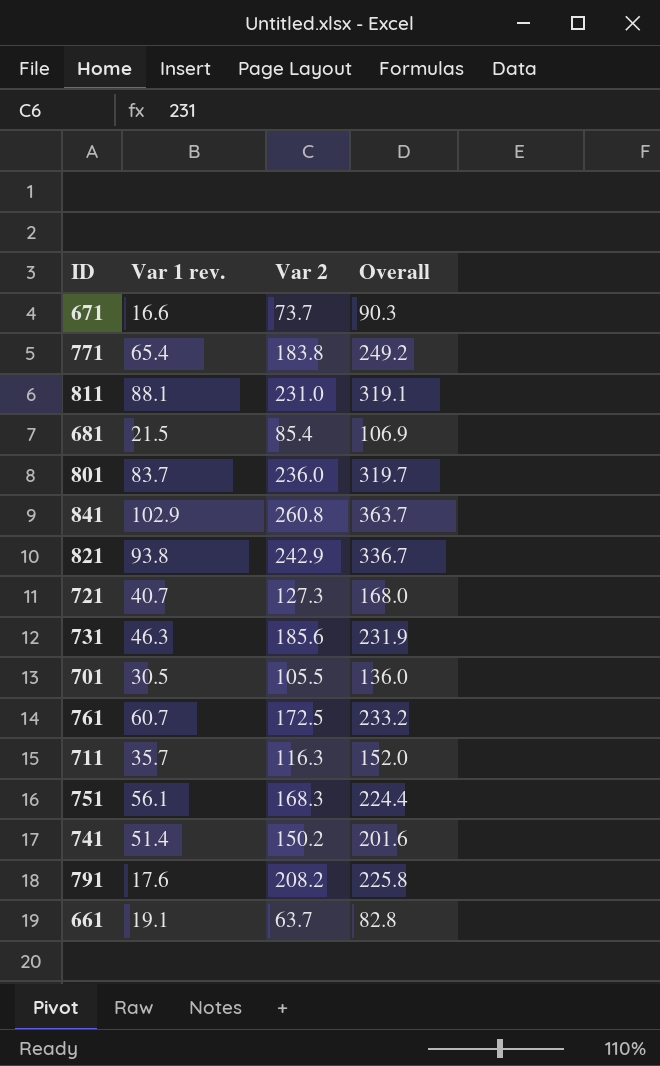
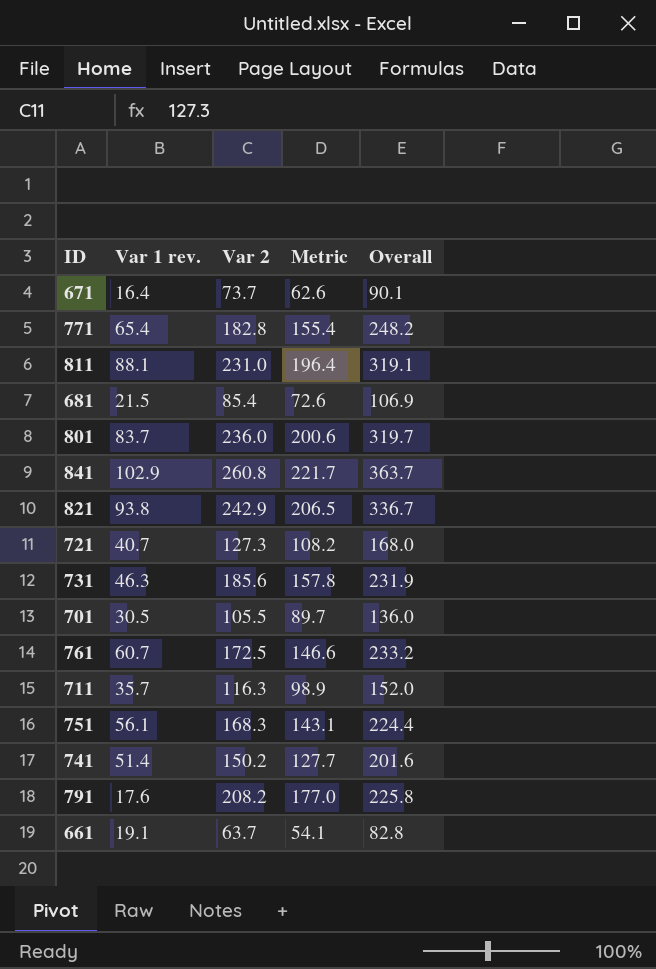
column Metric | formula: none -> [Var 2] * 0.85
671 | Var 1 rev.: 16.6 -> 16.4
671 | Overall: 90.3 -> 90.1
771 | Var 2: 183.8 -> 182.8
771 | Overall: 249.2 -> 248.2

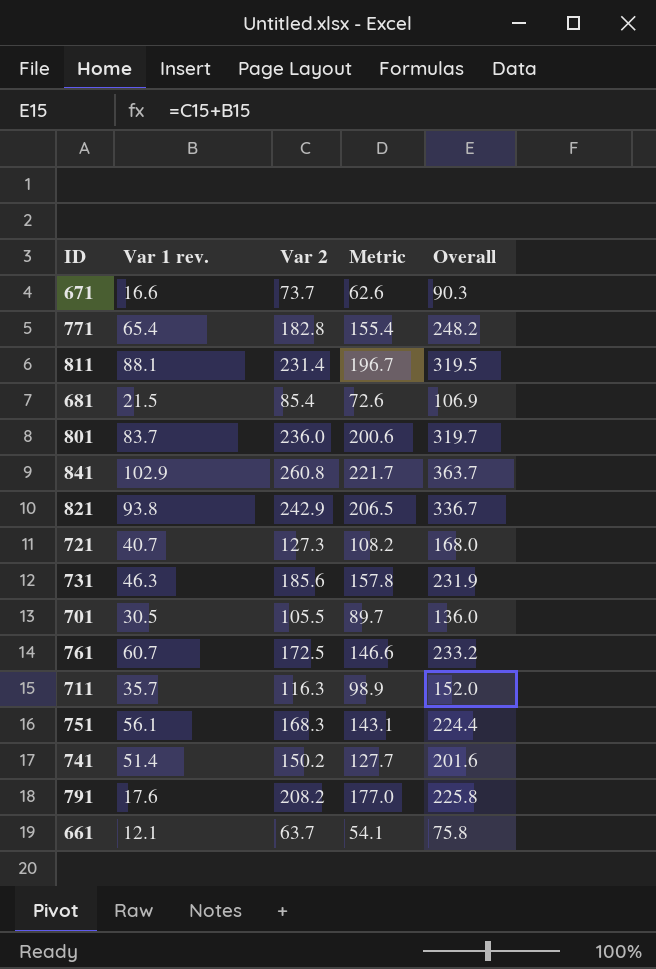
671 | Var 1 rev.: 16.4 -> 16.6
671 | Overall: 90.1 -> 90.3
811 | Var 2: 231.0 -> 231.4
811 | Metric: 196.4 -> 196.7
811 | Overall: 319.1 -> 319.5
661 | Var 1 rev.: 19.1 -> 12.1
661 | Overall: 82.8 -> 75.8

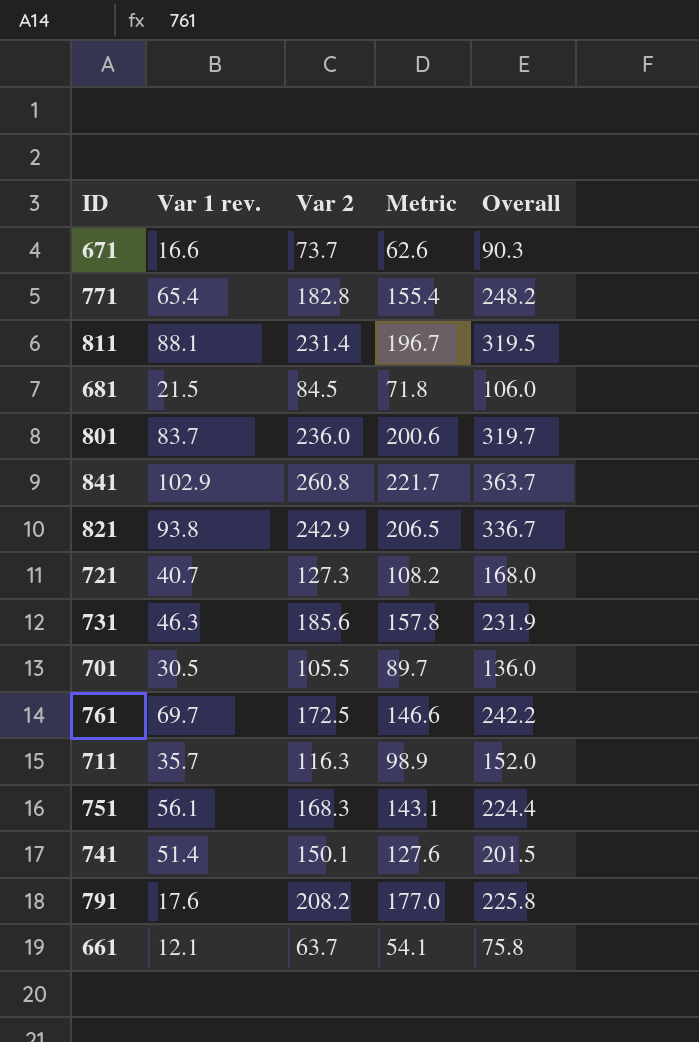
681 | Var 2: 85.4 -> 84.5
681 | Metric: 72.6 -> 71.8
681 | Overall: 106.9 -> 106.0
761 | Var 1 rev.: 60.7 -> 69.7
761 | Overall: 233.2 -> 242.2
741 | Var 2: 150.2 -> 150.1
741 | Metric: 127.7 -> 127.6
741 | Overall: 201.6 -> 201.5

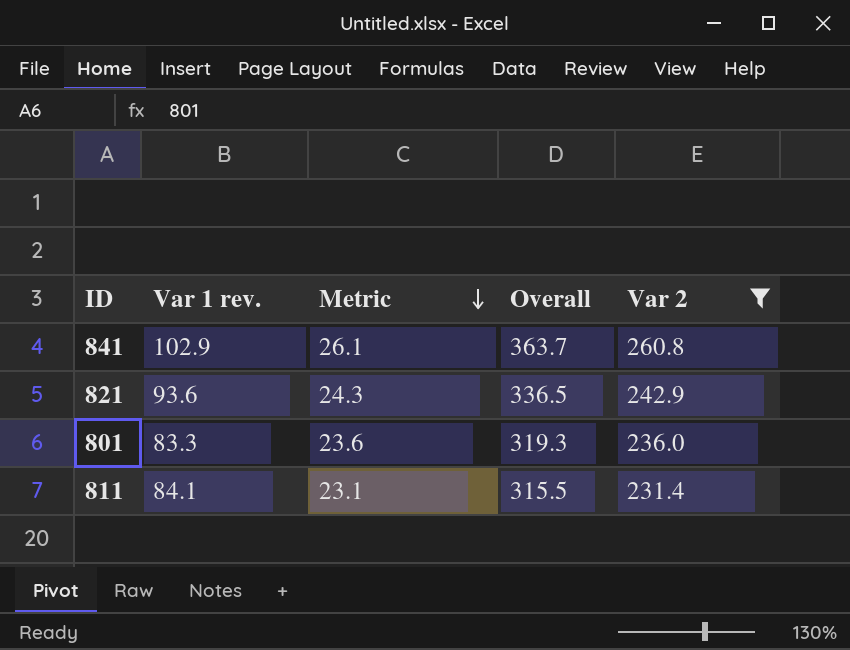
filter: none -> Var 2 >= 231.4
row order: none -> Metric descending
column Metric | formula: [Var 2] * 0.85 -> [Var 2] * 0.1
column Var 2 | position: 3 -> 5
821 | Var 1 rev.: 93.8 -> 93.6
821 | Overall: 336.7 -> 336.5
801 | Var 1 rev.: 83.7 -> 83.3
801 | Overall: 319.7 -> 319.3
811 | Var 1 rev.: 88.1 -> 84.1
811 | Overall: 319.5 -> 315.5

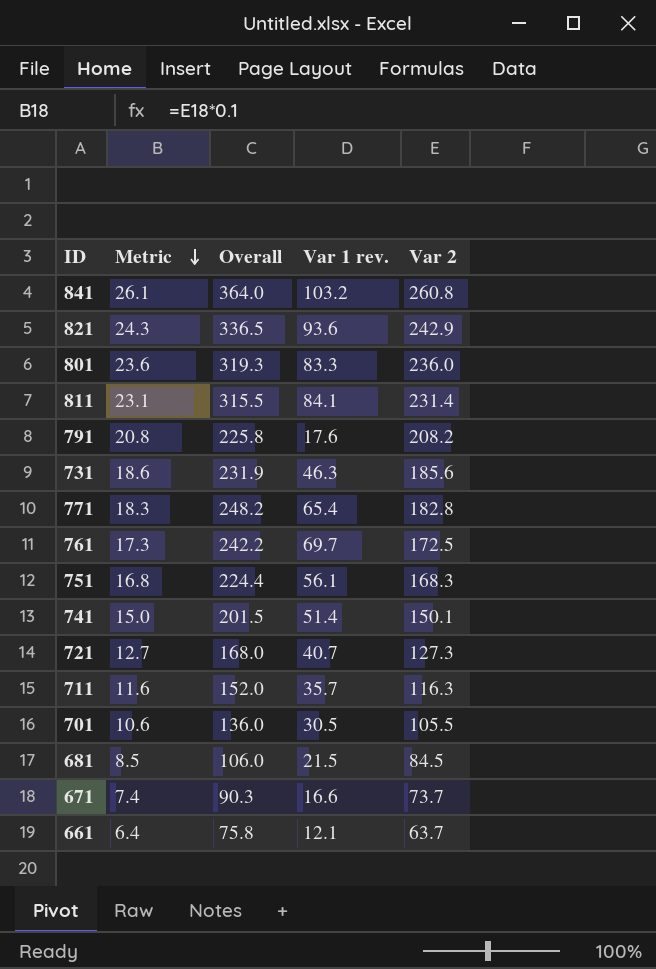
filter: Var 2 >= 231.4 -> none
column Var 1 rev. | position: 2 -> 4
841 | Overall: 363.7 -> 364.0
841 | Var 1 rev.: 102.9 -> 103.2

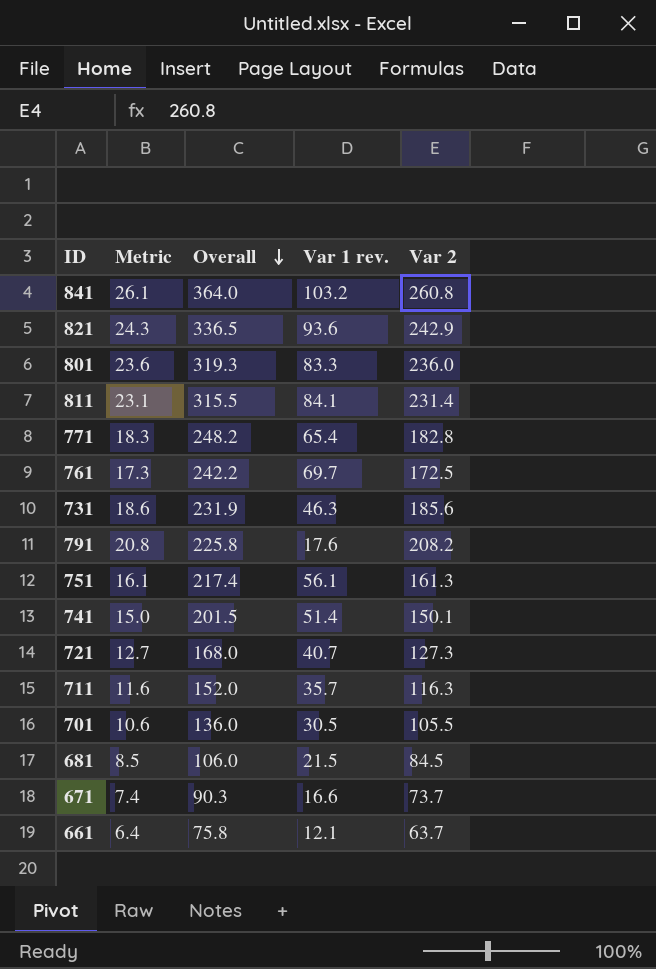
row order: Metric descending -> Overall descending
751 | Metric: 16.8 -> 16.1
751 | Overall: 224.4 -> 217.4
751 | Var 2: 168.3 -> 161.3

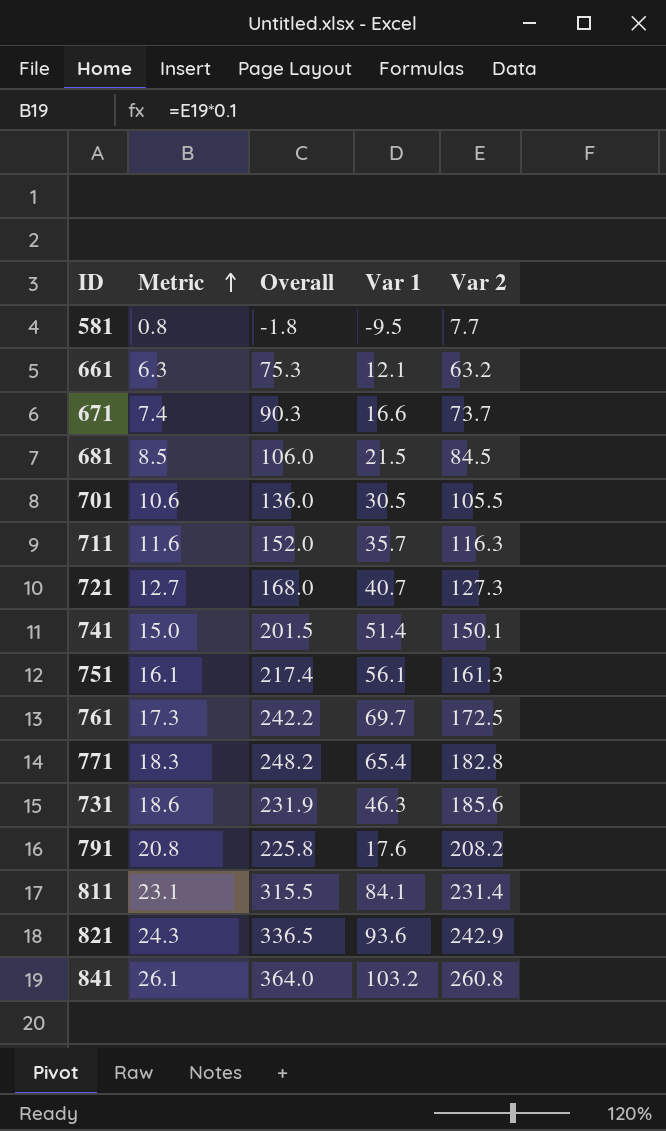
row order: Overall descending -> Metric ascending
column name: Var 1 rev. -> Var 1
row 801: 23.6 | 319.3 | 83.3 | 236.0 -> none
row 581: none -> 0.8 | -1.8 | -9.5 | 7.7
661 | Metric: 6.4 -> 6.3
661 | Overall: 75.8 -> 75.3
661 | Var 2: 63.7 -> 63.2

